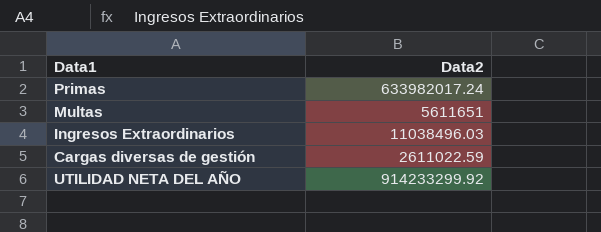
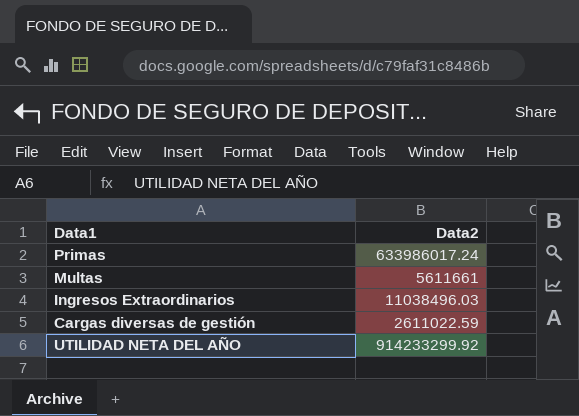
Primas | Data2: 633982017.24 -> 633986017.24
Multas | Data2: 5611651 -> 5611661

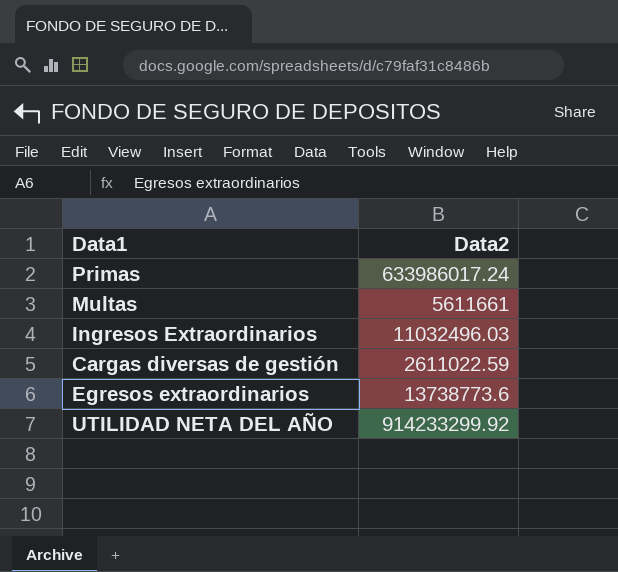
Ingresos Extraordinarios | Data2: 11038496.03 -> 11032496.03
row Egresos extraordinarios: none -> 13738773.6

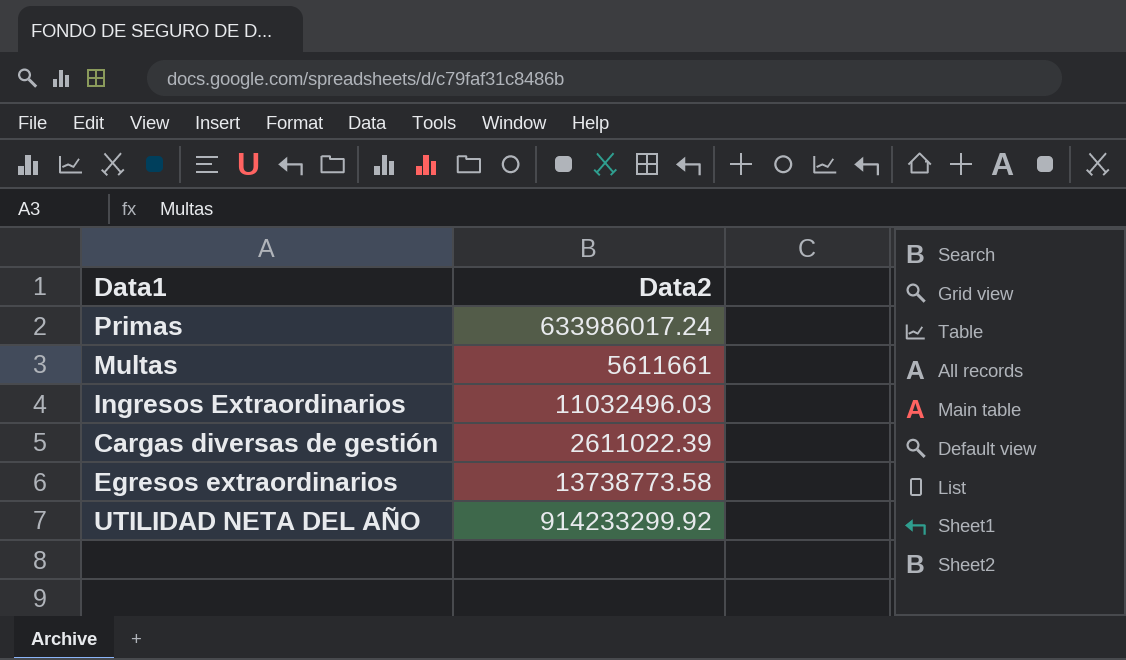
Cargas diversas de gestión | Data2: 2611022.59 -> 2611022.39
Egresos extraordinarios | Data2: 13738773.6 -> 13738773.58

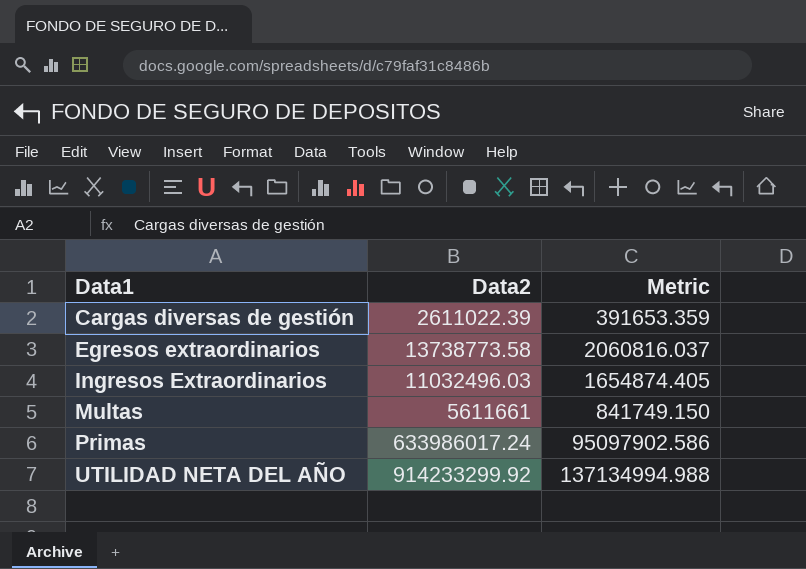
row order: none -> Data1 ascending
column Metric | formula: none -> [Data2] * 0.15

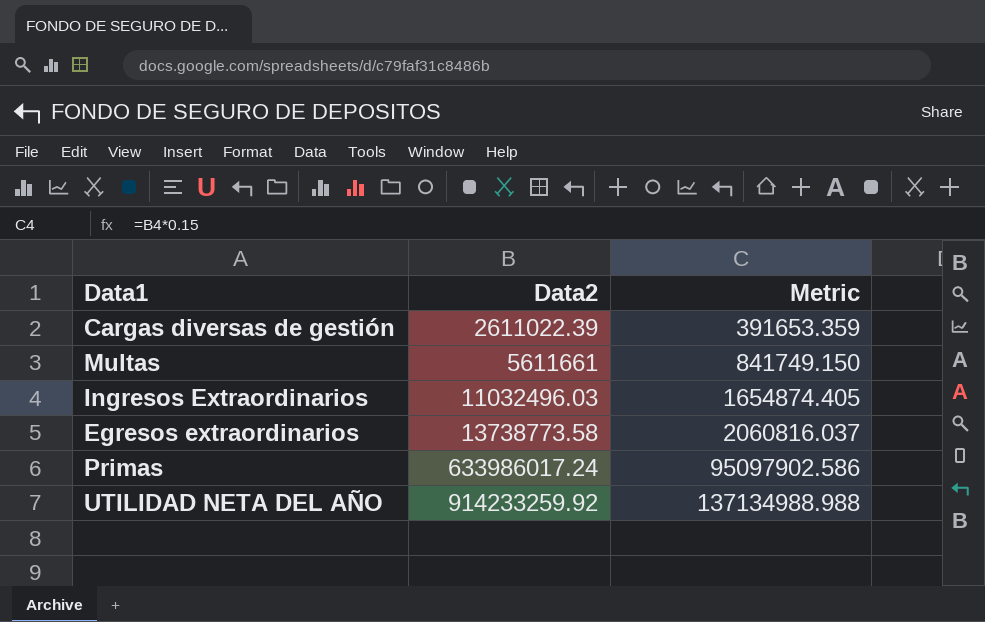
row order: Data1 ascending -> Data2 ascending
UTILIDAD NETA DEL AÑO | Data2: 914233299.92 -> 914233259.92
UTILIDAD NETA DEL AÑO | Metric: 137134994.988 -> 137134988.988

